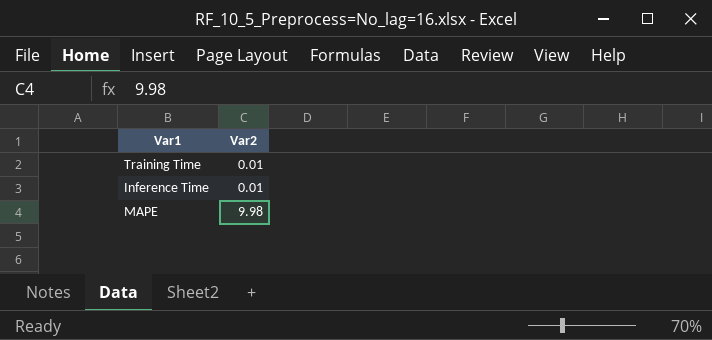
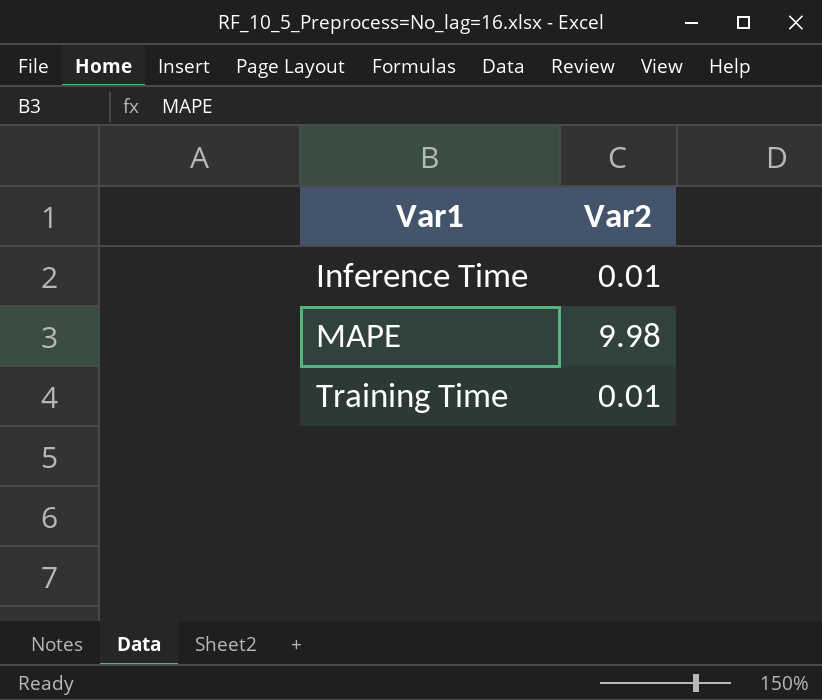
row order: Var2 ascending -> Var1 ascending

